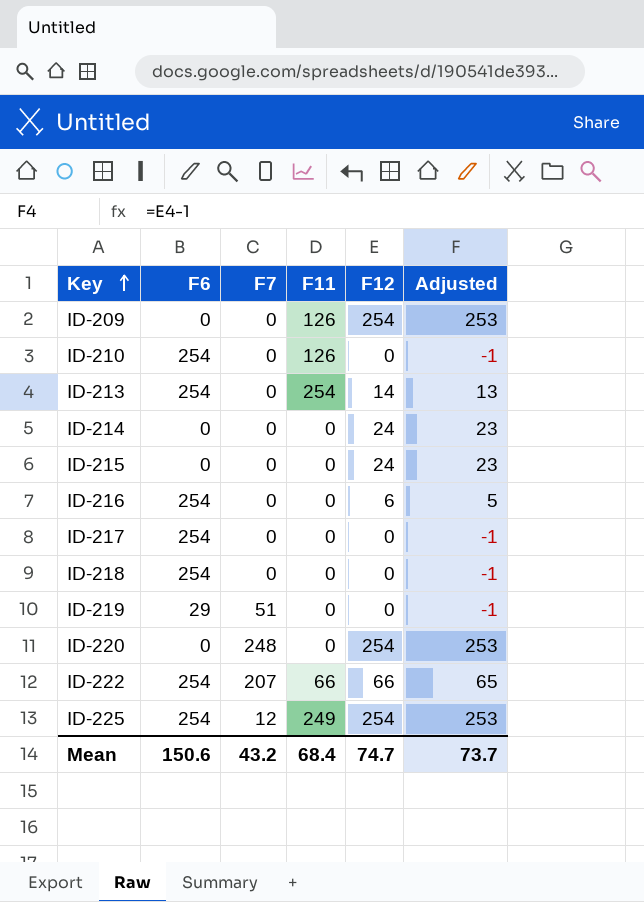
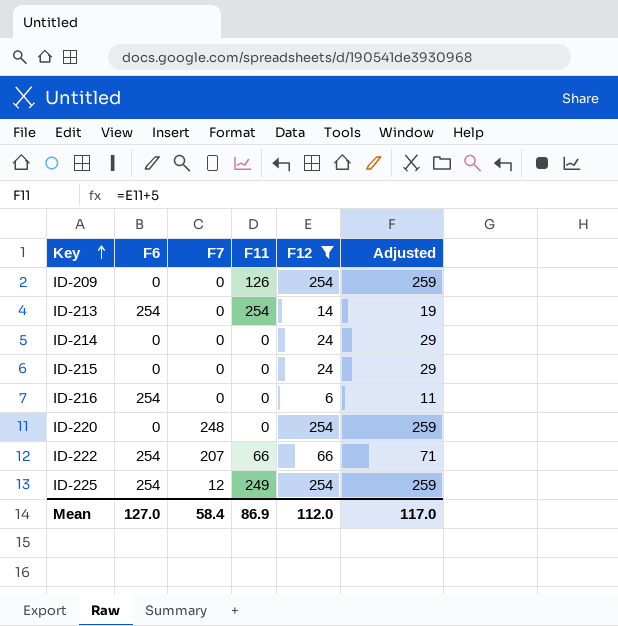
filter: none -> F12 != 0
column Adjusted | formula: [F12] - 1 -> [F12] + 5
Mean | F6: 150.6 -> 127.0
Mean | F7: 43.2 -> 58.4
Mean | F11: 68.4 -> 86.9
Mean | F12: 74.7 -> 112.0
Mean | Adjusted: 73.7 -> 117.0

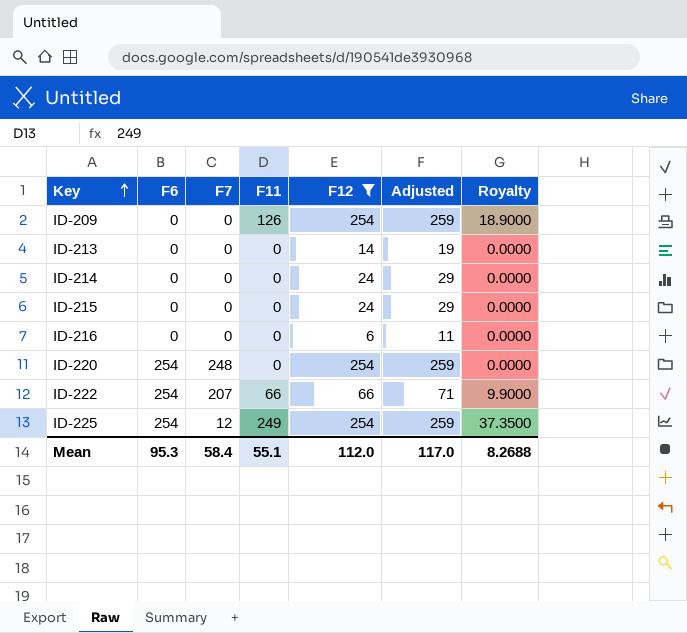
column Royalty | formula: none -> [F11] * 0.15
ID-213 | F6: 254 -> 0
ID-213 | F11: 254 -> 0
ID-216 | F6: 254 -> 0
ID-220 | F6: 0 -> 254
Mean | F6: 127.0 -> 95.3
Mean | F11: 86.9 -> 55.1

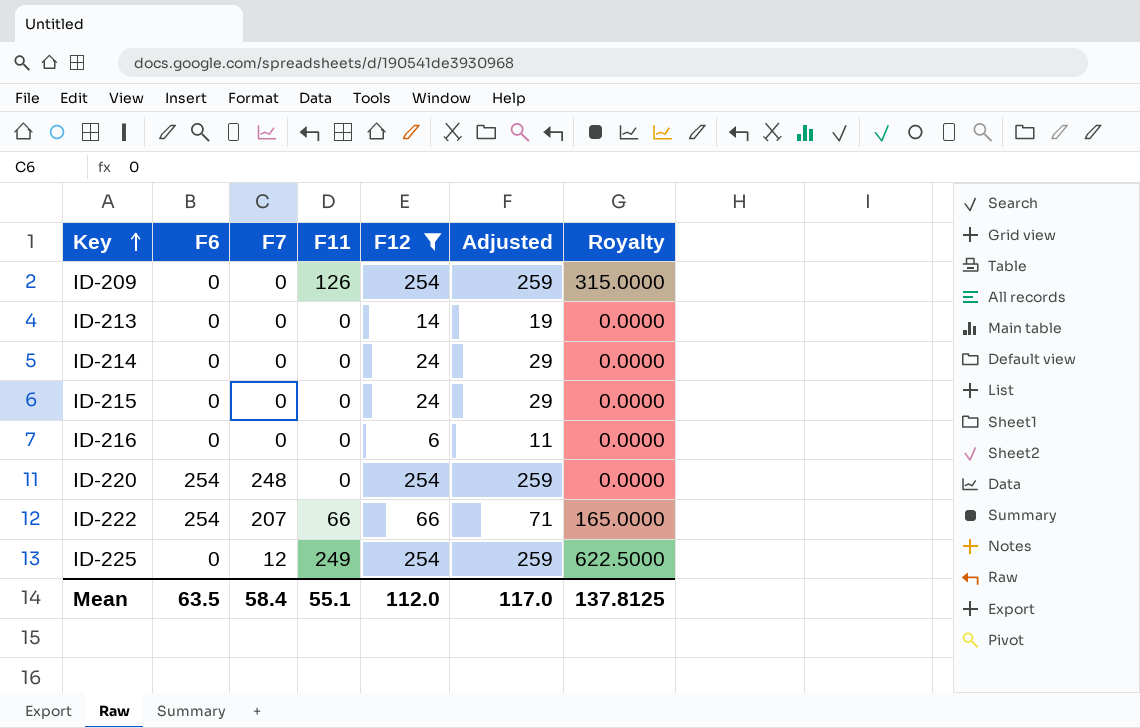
column Royalty | formula: [F11] * 0.15 -> [F11] * 2.5
ID-225 | F6: 254 -> 0
Mean | F6: 95.3 -> 63.5
Mean | Royalty: 8.2688 -> 137.8125

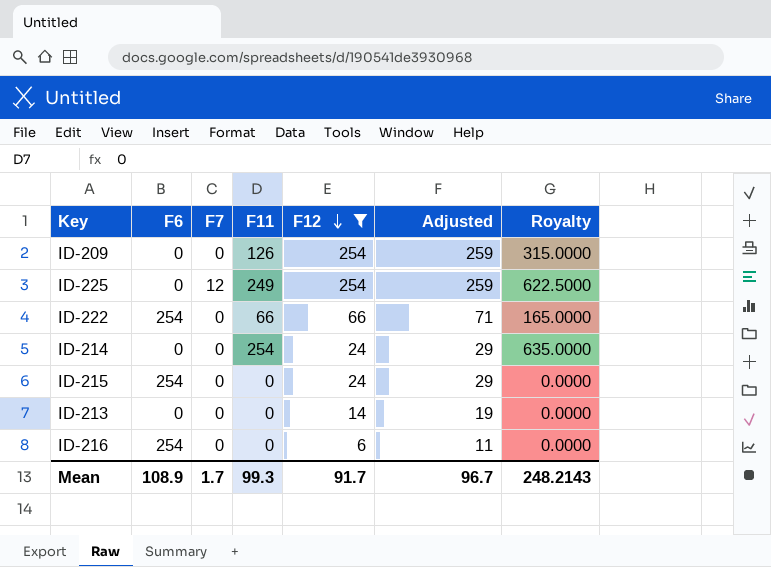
row order: Key ascending -> F12 descending
row ID-220: 254 | 248 | 0 | 254 | 259 | 0.0000 -> none
ID-222 | F7: 207 -> 0
ID-214 | F11: 0 -> 254
ID-214 | Royalty: 0.0000 -> 635.0000
ID-215 | F6: 0 -> 254
ID-216 | F6: 0 -> 254
Mean | F6: 63.5 -> 108.9
Mean | F7: 58.4 -> 1.7
Mean | F11: 55.1 -> 99.3
Mean | F12: 112.0 -> 91.7
Mean | Adjusted: 117.0 -> 96.7
Mean | Royalty: 137.8125 -> 248.2143

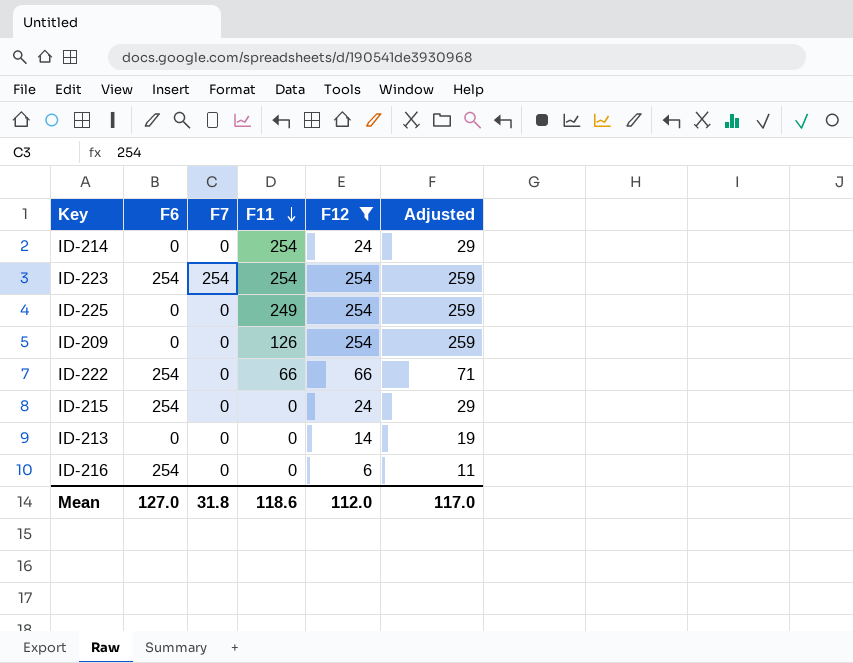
row order: F12 descending -> F11 descending
column Royalty | formula: [F11] * 2.5 -> none
row ID-223: none -> 254 | 254 | 254 | 254 | 259
ID-225 | F7: 12 -> 0
Mean | F6: 108.9 -> 127.0
Mean | F7: 1.7 -> 31.8
Mean | F11: 99.3 -> 118.6
Mean | F12: 91.7 -> 112.0
Mean | Adjusted: 96.7 -> 117.0

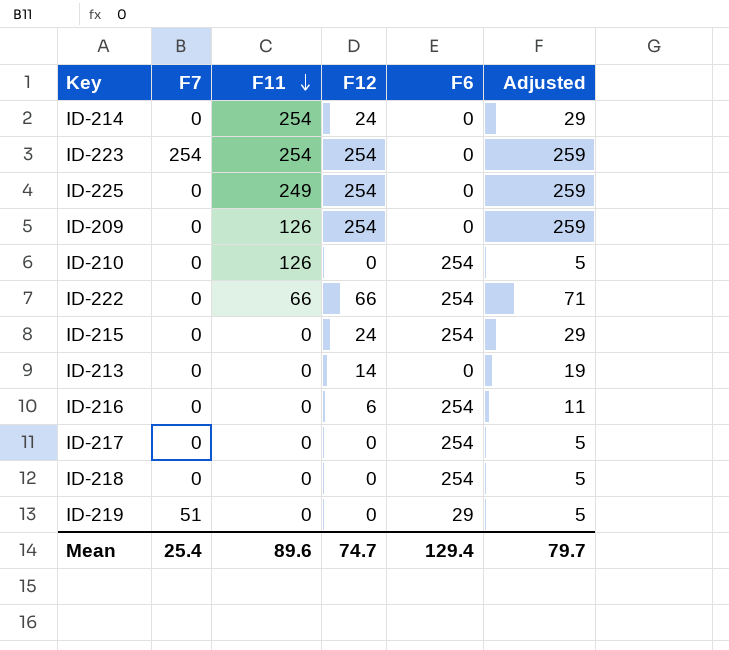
filter: F12 != 0 -> none
column F6 | position: 2 -> 5
ID-223 | F6: 254 -> 0
Mean | F7: 31.8 -> 25.4
Mean | F11: 118.6 -> 89.6
Mean | F12: 112.0 -> 74.7
Mean | F6: 127.0 -> 129.4
Mean | Adjusted: 117.0 -> 79.7

